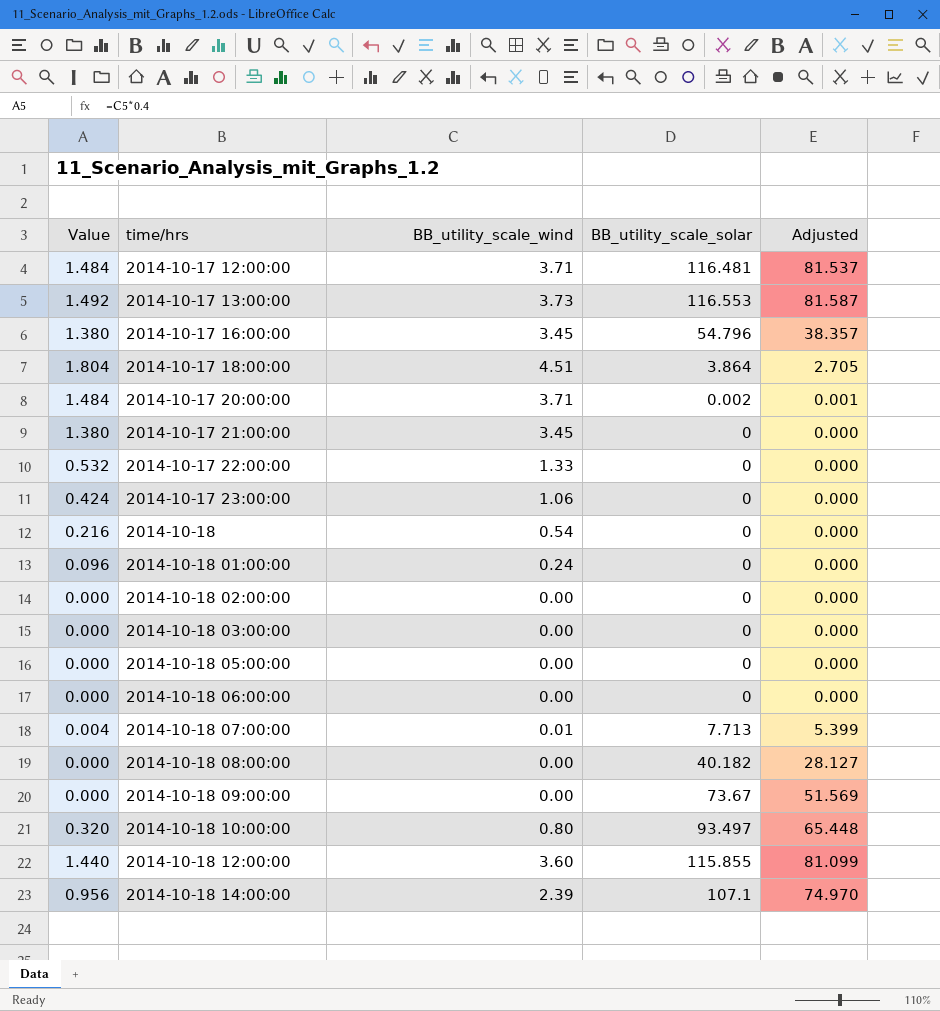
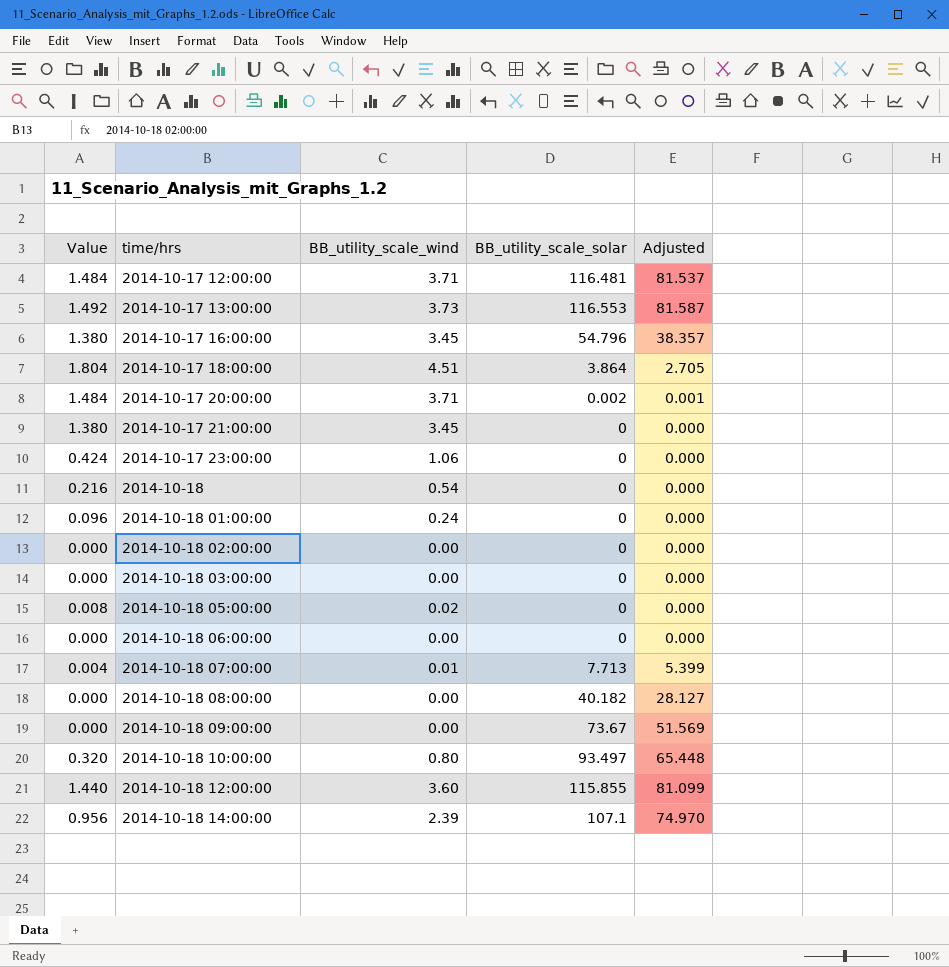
row 2014-10-17 22:00:00: 0.532 | 1.33 | 0 | 0.000 -> none
2014-10-18 05:00:00 | Value: 0.000 -> 0.008
2014-10-18 05:00:00 | BB_utility_scale_wind: 0.00 -> 0.02

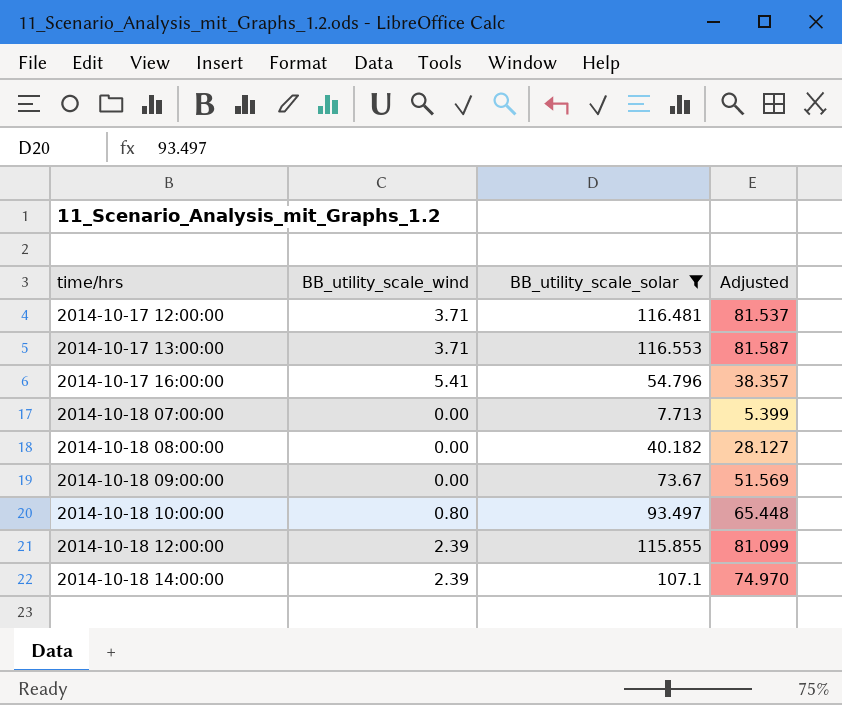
filter: none -> BB_utility_scale_solar >= 7.713
column Value | formula: [BB_utility_scale_wind] * 0.4 -> none
2014-10-17 13:00:00 | BB_utility_scale_wind: 3.73 -> 3.71
2014-10-17 16:00:00 | BB_utility_scale_wind: 3.45 -> 5.41
2014-10-18 07:00:00 | BB_utility_scale_wind: 0.01 -> 0.00
2014-10-18 12:00:00 | BB_utility_scale_wind: 3.60 -> 2.39

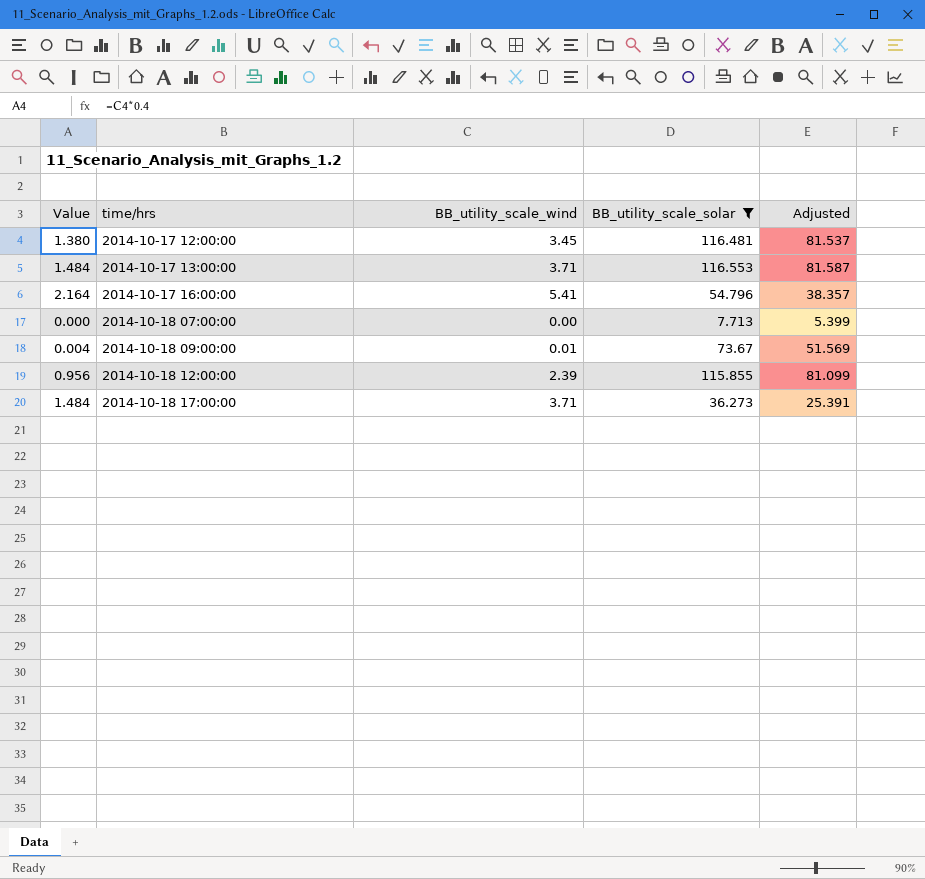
column Value | formula: none -> [BB_utility_scale_wind] * 0.4
row 2014-10-18 08:00:00: 0.00 | 40.182 | 28.127 -> none
row 2014-10-18 10:00:00: 0.80 | 93.497 | 65.448 -> none
row 2014-10-18 14:00:00: 2.39 | 107.1 | 74.970 -> none
2014-10-17 12:00:00 | BB_utility_scale_wind: 3.71 -> 3.45
2014-10-18 09:00:00 | BB_utility_scale_wind: 0.00 -> 0.01
row 2014-10-18 17:00:00: none -> 1.484 | 3.71 | 36.273 | 25.391

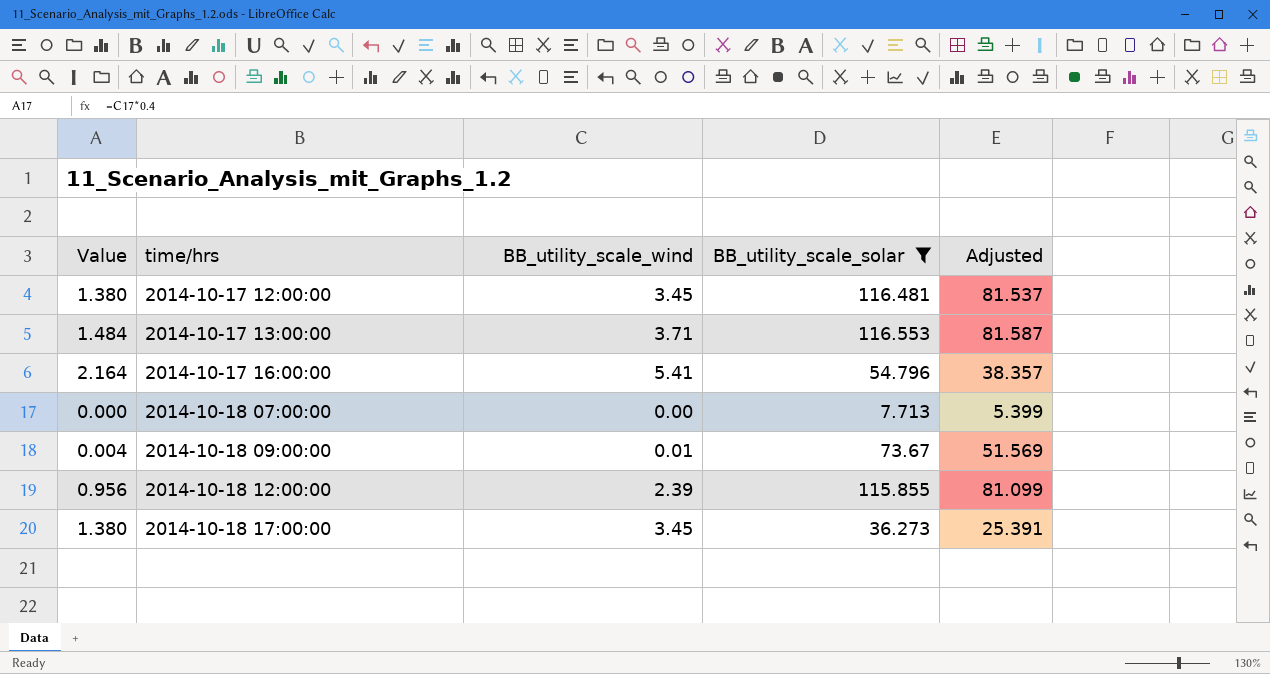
2014-10-18 17:00:00 | Value: 1.484 -> 1.380
2014-10-18 17:00:00 | BB_utility_scale_wind: 3.71 -> 3.45

